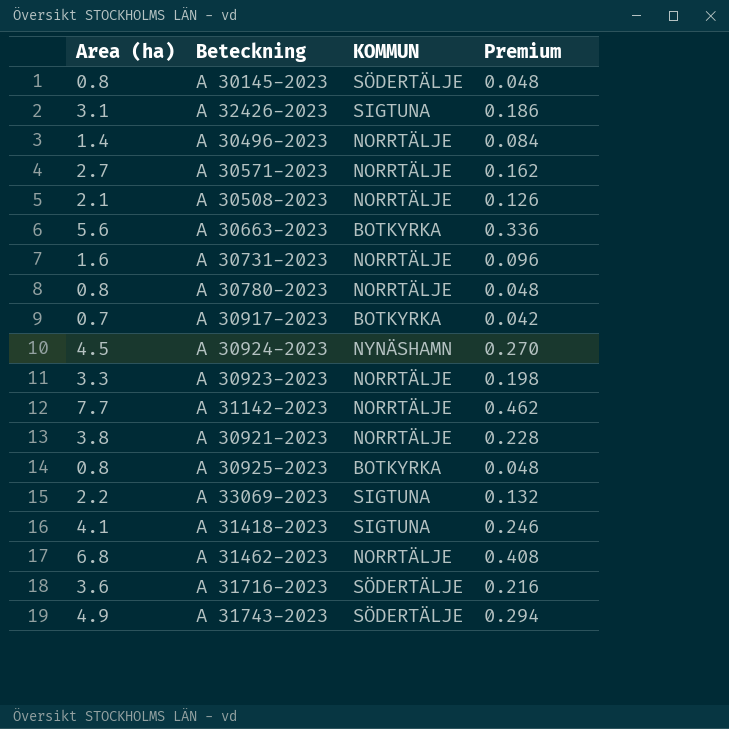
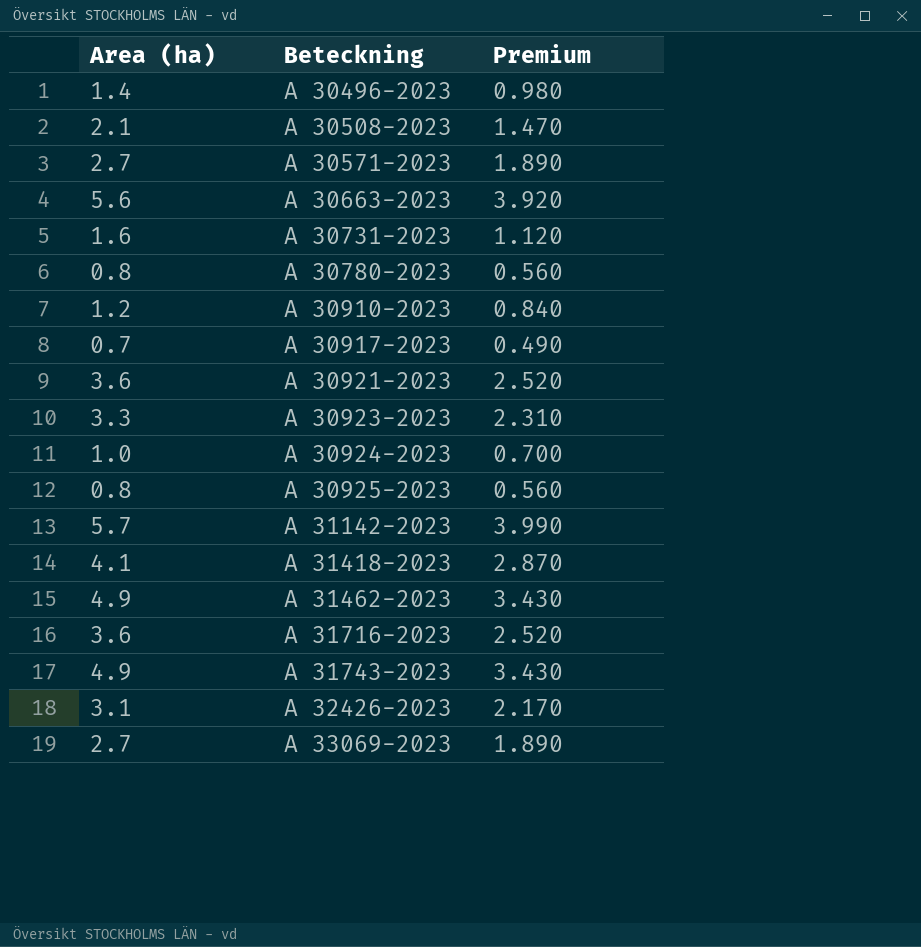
row order: none -> Beteckning ascending
column KOMMUN | position: 3 -> none
column Premium | formula: [Area (ha)] * 0.06 -> [Area (ha)] * 0.7
row A 30145-2023: 0.8 | SÖDERTÄLJE | 0.048 -> none
row A 30910-2023: none -> 1.2 | 0.840
A 30921-2023 | Area (ha): 3.8 -> 3.6
A 30924-2023 | Area (ha): 4.5 -> 1.0
A 31142-2023 | Area (ha): 7.7 -> 5.7
A 31462-2023 | Area (ha): 6.8 -> 4.9
A 33069-2023 | Area (ha): 2.2 -> 2.7

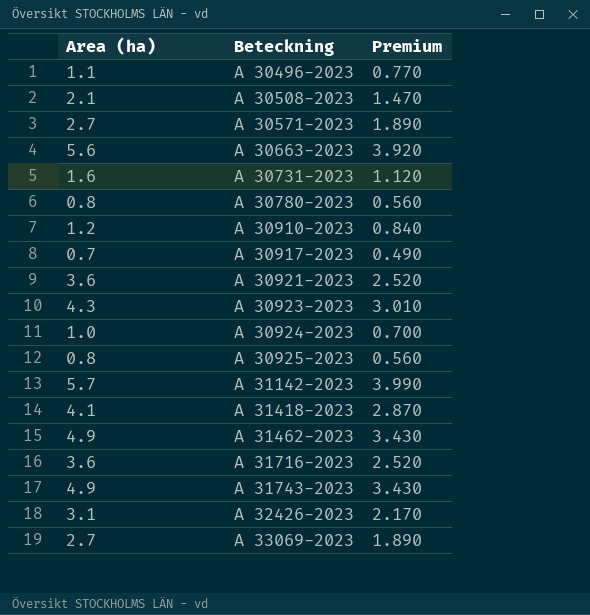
A 30496-2023 | Area (ha): 1.4 -> 1.1
A 30496-2023 | Premium: 0.980 -> 0.770
A 30923-2023 | Area (ha): 3.3 -> 4.3
A 30923-2023 | Premium: 2.310 -> 3.010

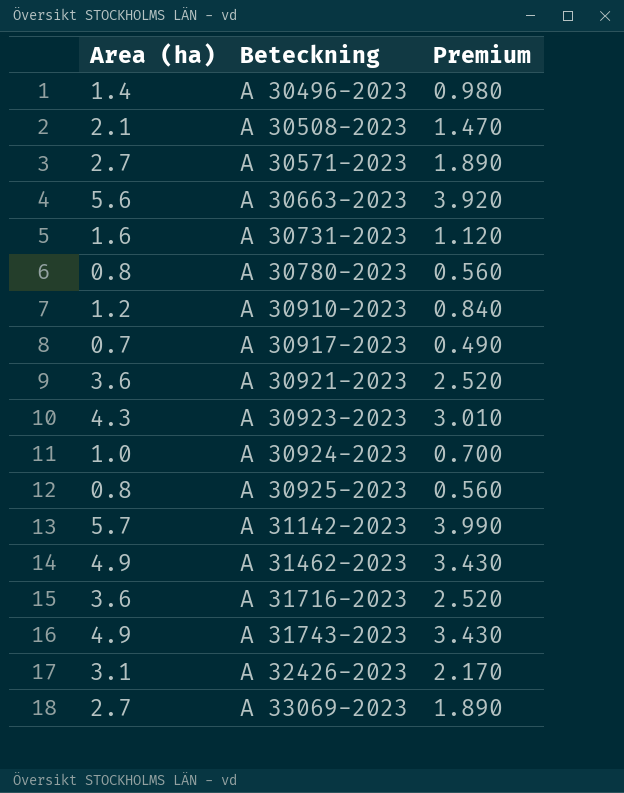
row A 31418-2023: 4.1 | 2.870 -> none
A 30496-2023 | Area (ha): 1.1 -> 1.4
A 30496-2023 | Premium: 0.770 -> 0.980

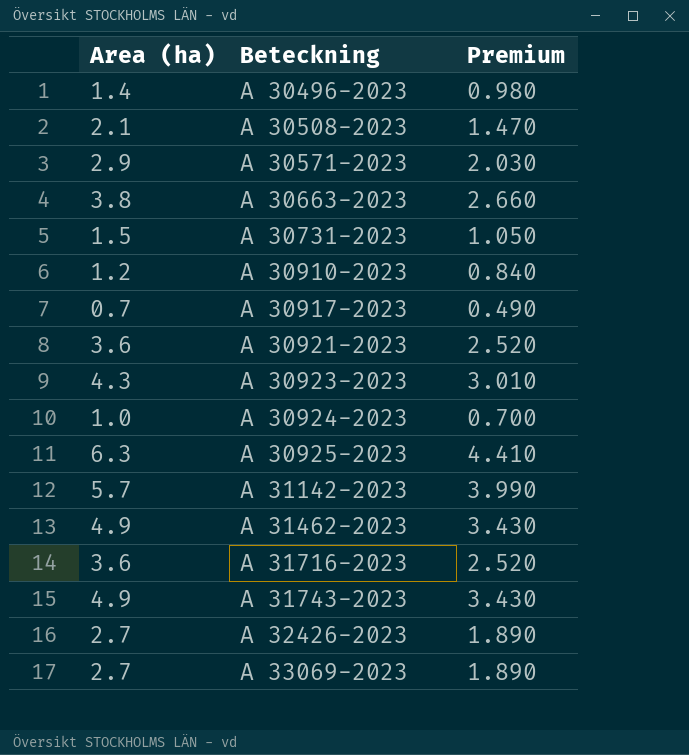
row A 30780-2023: 0.8 | 0.560 -> none
A 30571-2023 | Area (ha): 2.7 -> 2.9
A 30571-2023 | Premium: 1.890 -> 2.030
A 30663-2023 | Area (ha): 5.6 -> 3.8
A 30663-2023 | Premium: 3.920 -> 2.660
A 30731-2023 | Area (ha): 1.6 -> 1.5
A 30731-2023 | Premium: 1.120 -> 1.050
A 30925-2023 | Area (ha): 0.8 -> 6.3
A 30925-2023 | Premium: 0.560 -> 4.410
A 32426-2023 | Area (ha): 3.1 -> 2.7
A 32426-2023 | Premium: 2.170 -> 1.890

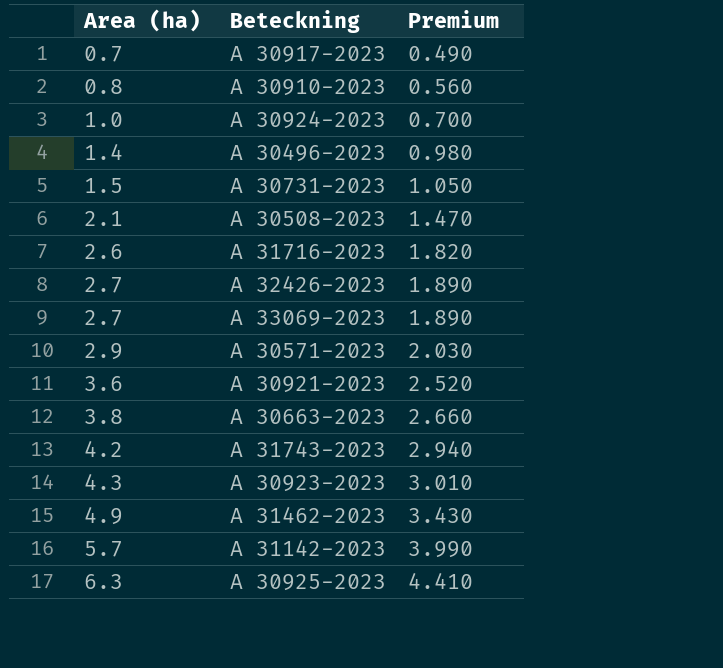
row order: Beteckning ascending -> Area (ha) ascending
A 30910-2023 | Area (ha): 1.2 -> 0.8
A 30910-2023 | Premium: 0.840 -> 0.560
A 31716-2023 | Area (ha): 3.6 -> 2.6
A 31716-2023 | Premium: 2.520 -> 1.820
A 31743-2023 | Area (ha): 4.9 -> 4.2
A 31743-2023 | Premium: 3.430 -> 2.940

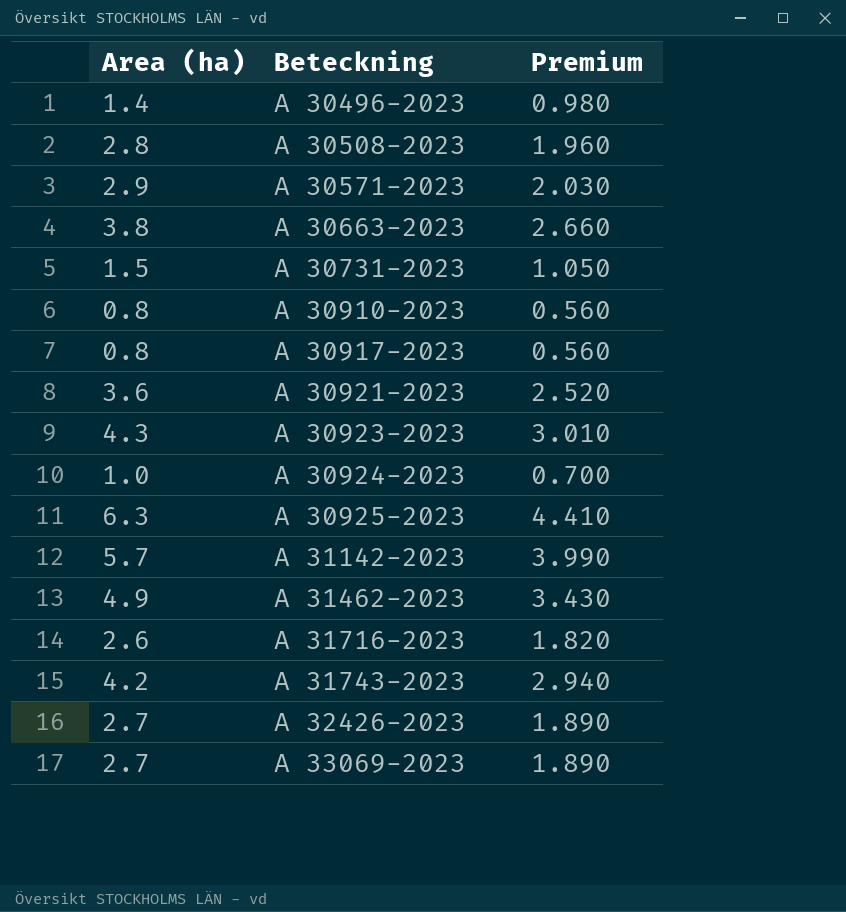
row order: Area (ha) ascending -> Beteckning ascending
A 30508-2023 | Area (ha): 2.1 -> 2.8
A 30508-2023 | Premium: 1.470 -> 1.960
A 30917-2023 | Area (ha): 0.7 -> 0.8
A 30917-2023 | Premium: 0.490 -> 0.560

